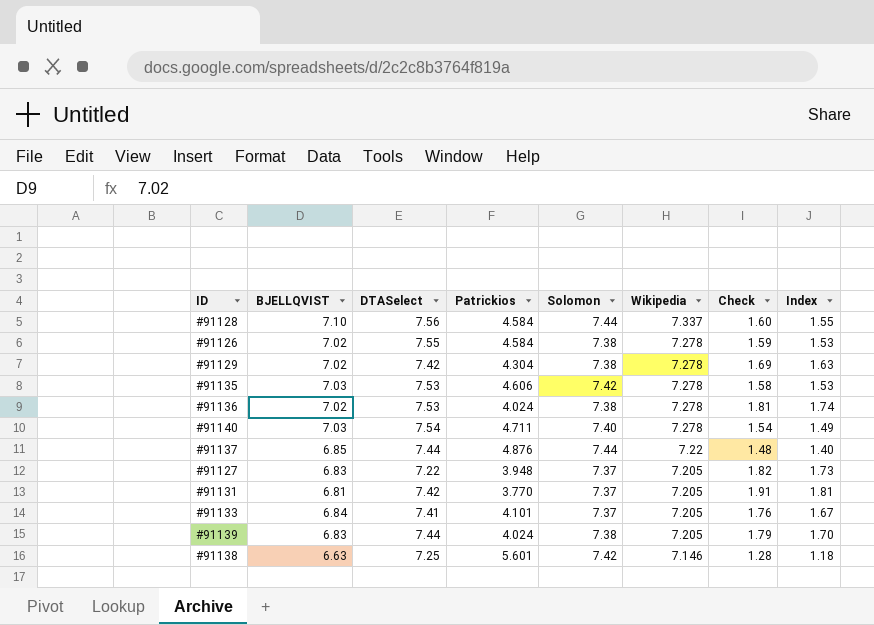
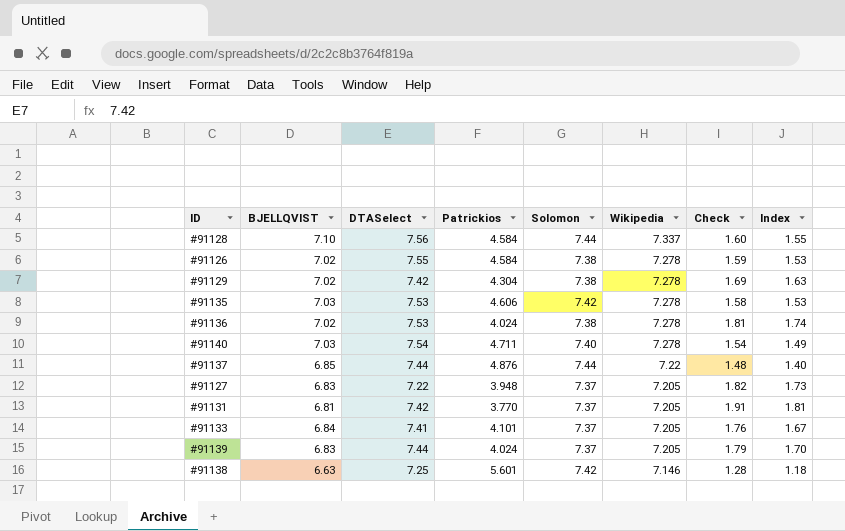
#91139 | Solomon: 7.38 -> 7.37

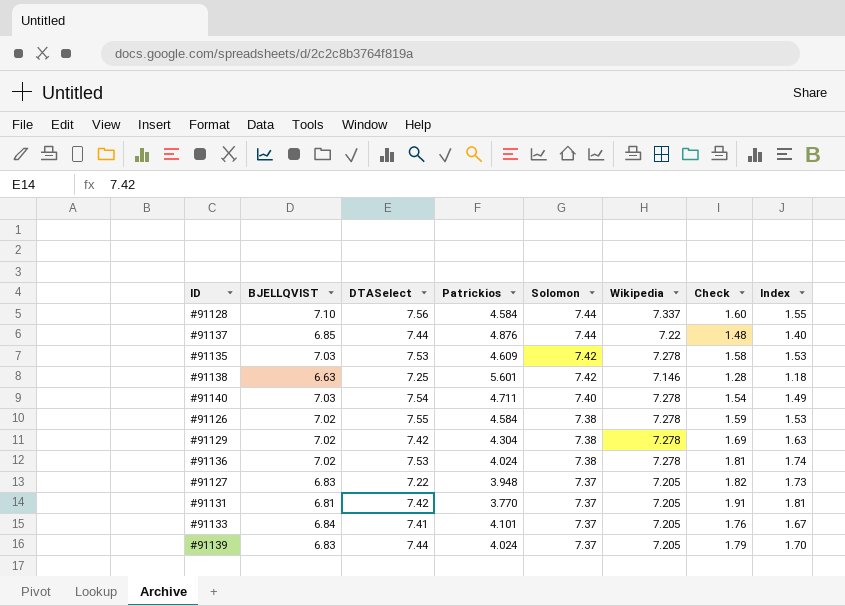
row order: Wikipedia descending -> Solomon descending
#91135 | Patrickios: 4.606 -> 4.609

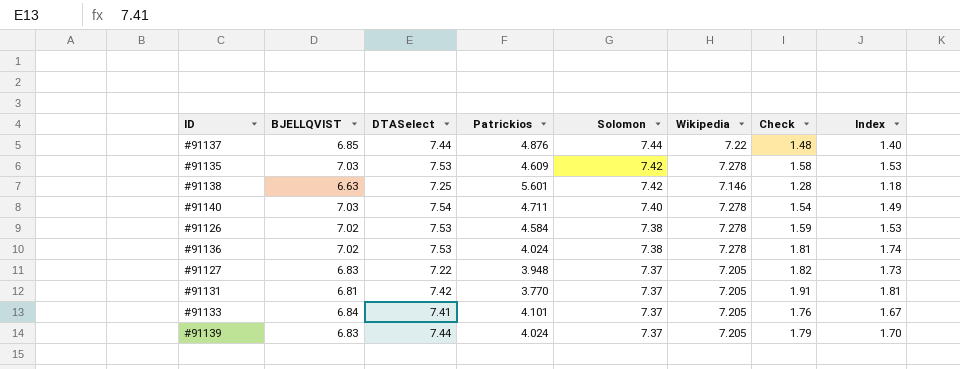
row #91128: 7.10 | 7.56 | 4.584 | 7.44 | 7.337 | 1.60 | 1.55 -> none
row #91129: 7.02 | 7.42 | 4.304 | 7.38 | 7.278 | 1.69 | 1.63 -> none
#91126 | DTASelect: 7.55 -> 7.53

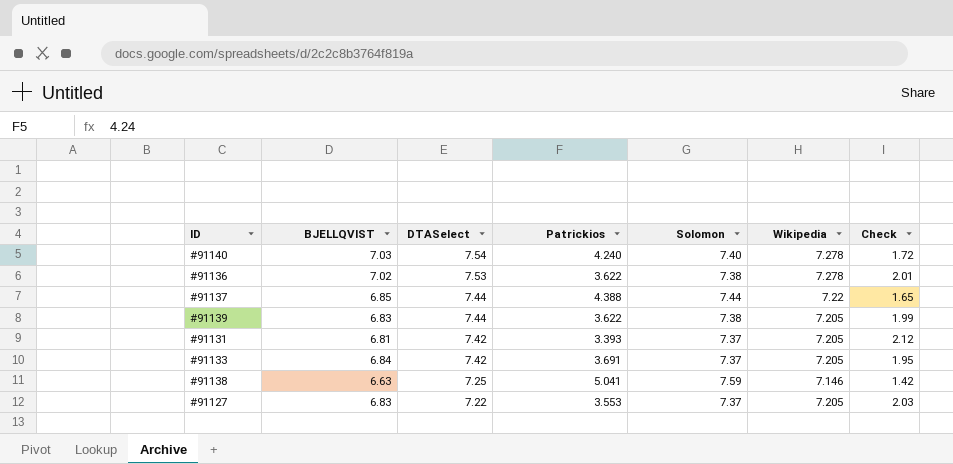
row order: Solomon descending -> DTASelect descending
column Index | formula: [BJELLQVIST] / [Patrickios] -> none
row #91135: 7.03 | 7.53 | 4.609 | 7.42 | 7.278 | 1.58 | 1.53 -> none
row #91126: 7.02 | 7.53 | 4.584 | 7.38 | 7.278 | 1.59 | 1.53 -> none
#91140 | Patrickios: 4.711 -> 4.240
#91140 | Check: 1.54 -> 1.72
#91136 | Patrickios: 4.024 -> 3.622
#91136 | Check: 1.81 -> 2.01
#91137 | Patrickios: 4.876 -> 4.388
#91137 | Check: 1.48 -> 1.65
#91139 | Patrickios: 4.024 -> 3.622
#91139 | Solomon: 7.37 -> 7.38
#91139 | Check: 1.79 -> 1.99
#91131 | Patrickios: 3.770 -> 3.393
#91131 | Check: 1.91 -> 2.12
#91133 | DTASelect: 7.41 -> 7.42
#91133 | Patrickios: 4.101 -> 3.691
#91133 | Check: 1.76 -> 1.95
#91138 | Patrickios: 5.601 -> 5.041
#91138 | Solomon: 7.42 -> 7.59
#91138 | Check: 1.28 -> 1.42
#91127 | Patrickios: 3.948 -> 3.553
#91127 | Check: 1.82 -> 2.03

